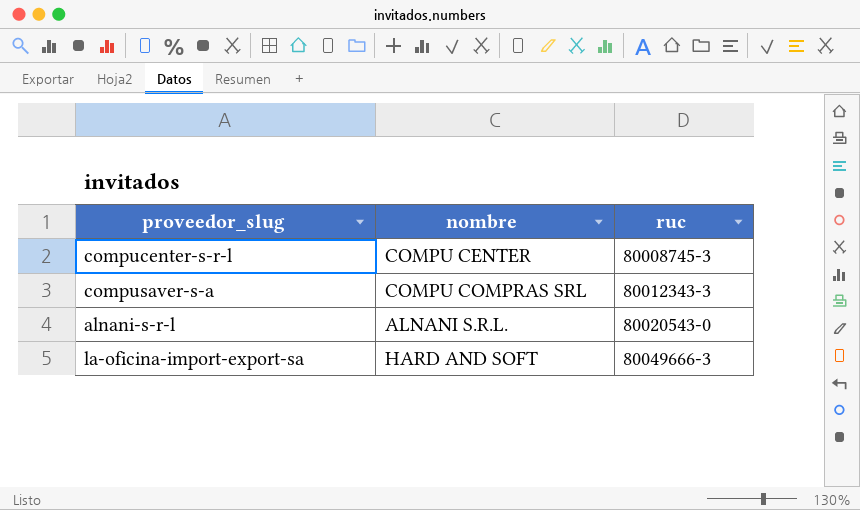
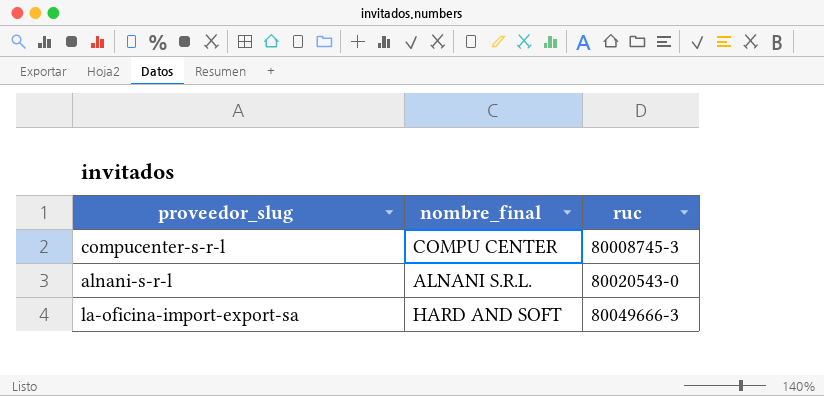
column name: nombre -> nombre_final
row compusaver-s-a: COMPU COMPRAS SRL | 80012343-3 -> none

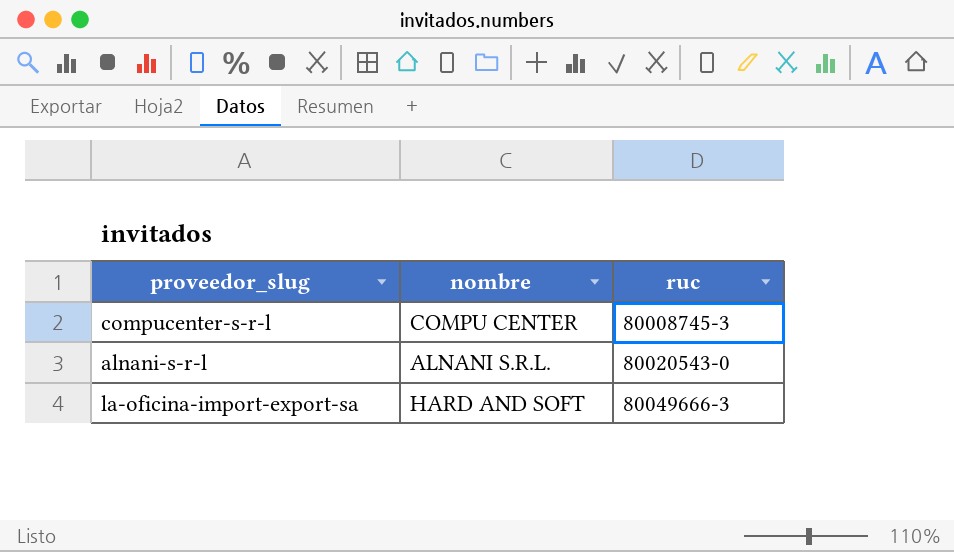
column name: nombre_final -> nombre

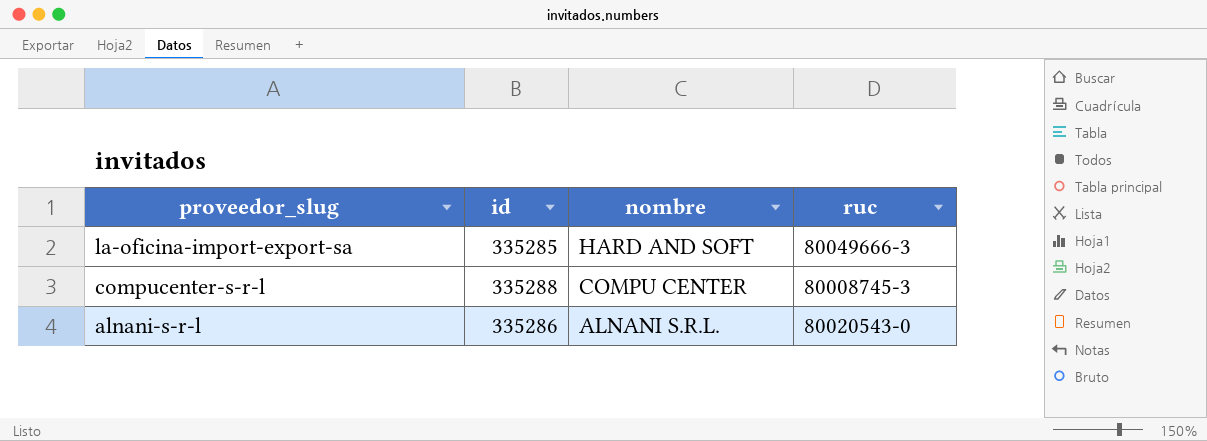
row order: ruc ascending -> proveedor_slug descending
column id | position: none -> 2

